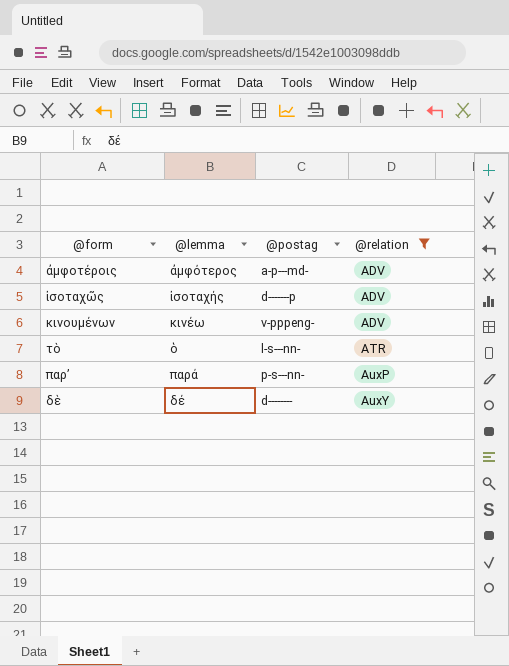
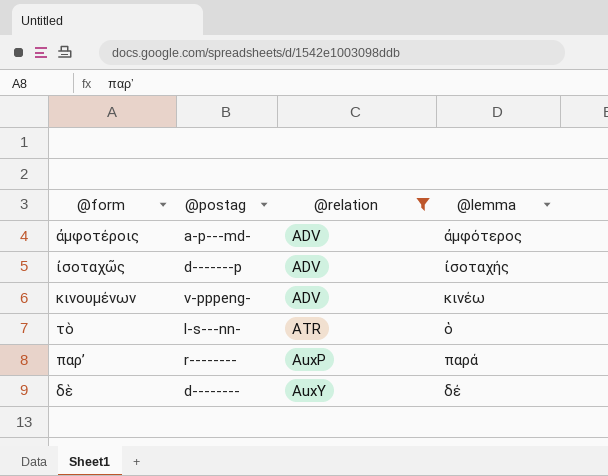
column @lemma | position: 2 -> 4
παρʼ | @postag: p-s---nn- -> r--------

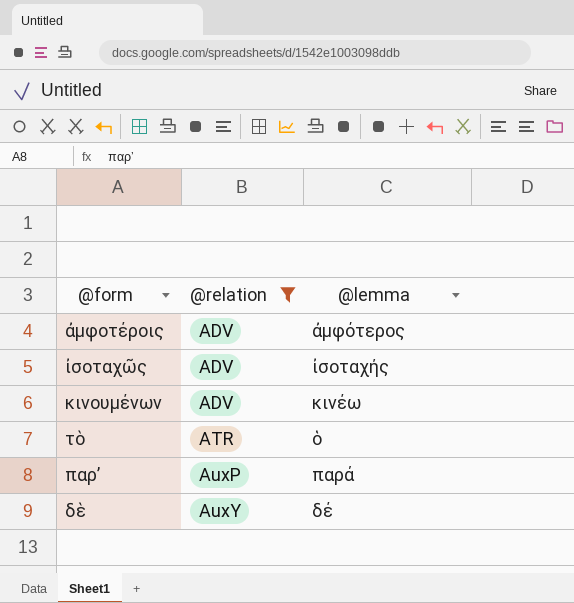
column @postag | position: 2 -> none

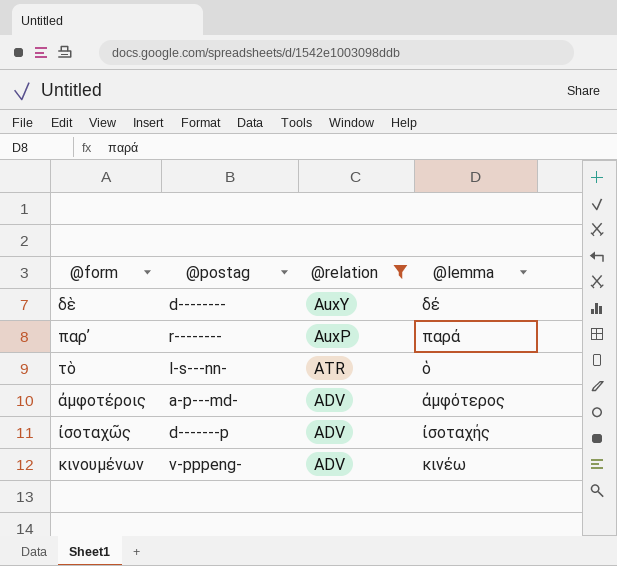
row order: @relation ascending -> @relation descending
column @postag | position: none -> 2

